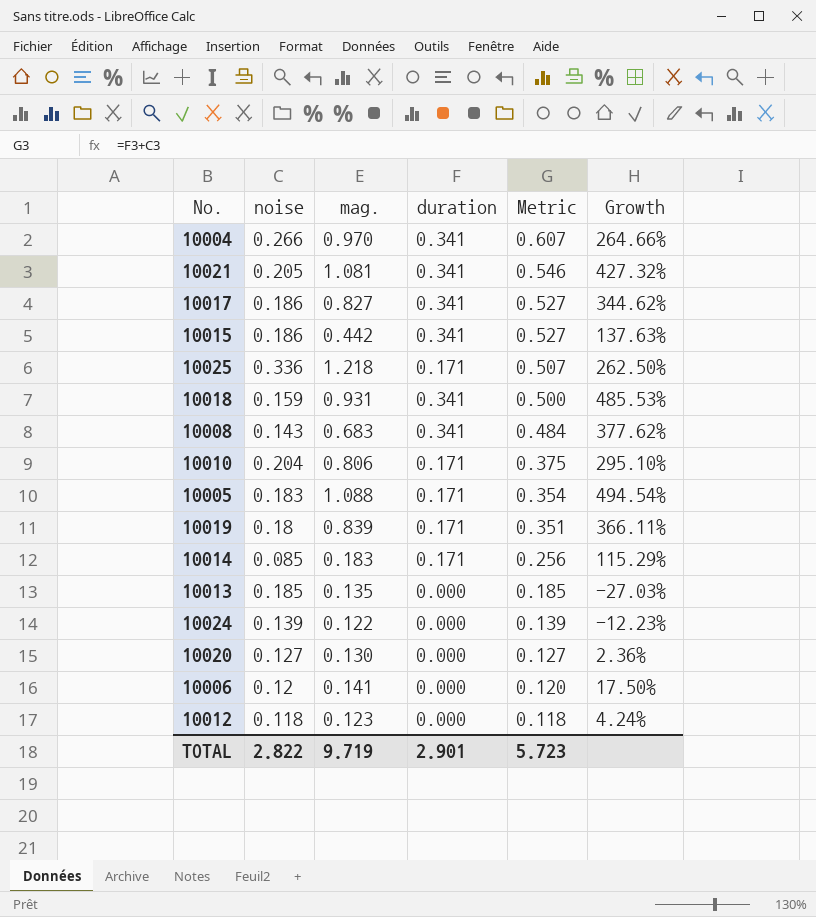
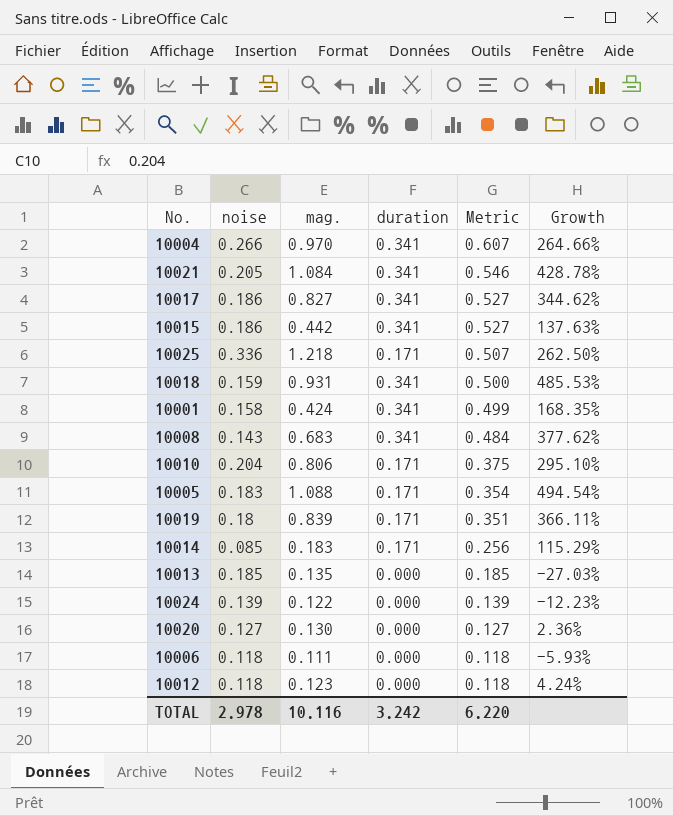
10021 | mag.: 1.081 -> 1.084
10021 | Growth: 427.32% -> 428.78%
row 10001: none -> 0.158 | 0.424 | 0.341 | 0.499 | 168.35%
10006 | noise: 0.12 -> 0.118
10006 | mag.: 0.141 -> 0.111
10006 | Metric: 0.120 -> 0.118
10006 | Growth: 17.50% -> -5.93%
TOTAL | noise: 2.822 -> 2.978
TOTAL | mag.: 9.719 -> 10.116
TOTAL | duration: 2.901 -> 3.242
TOTAL | Metric: 5.723 -> 6.220

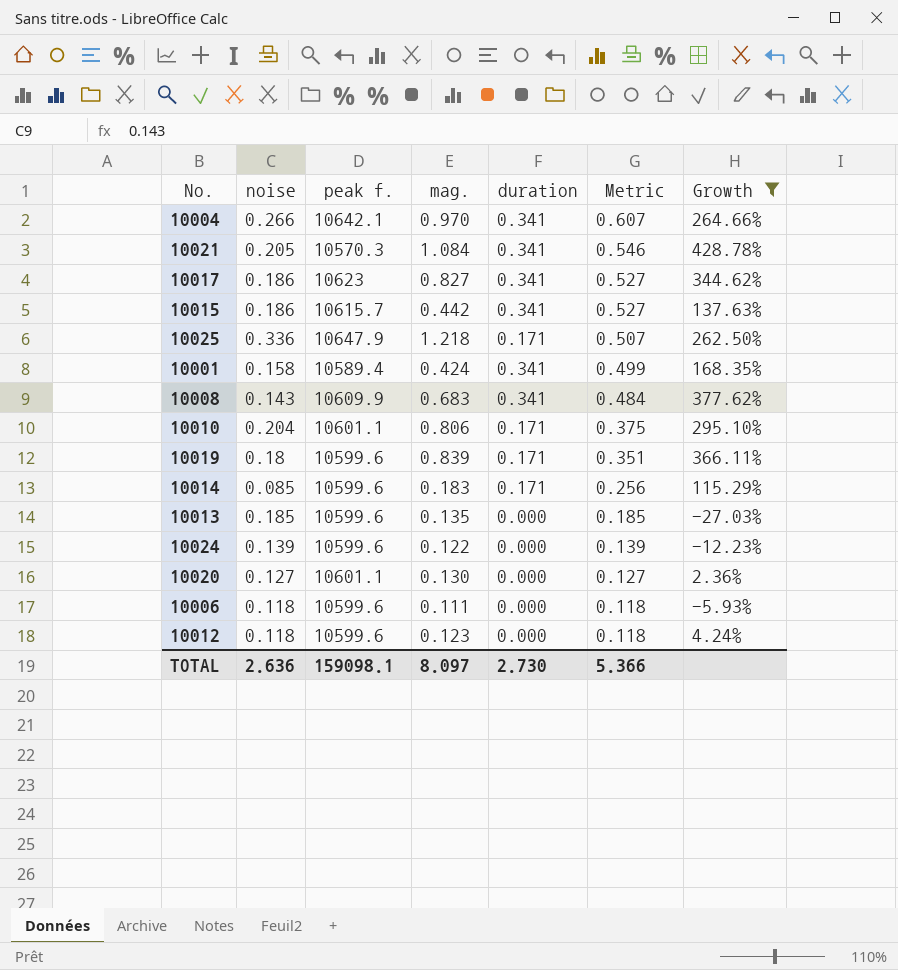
filter: none -> Growth <= 428.78%
column peak f. | position: none -> 3
TOTAL | noise: 2.978 -> 2.636
TOTAL | mag.: 10.116 -> 8.097
TOTAL | duration: 3.242 -> 2.730
TOTAL | Metric: 6.220 -> 5.366

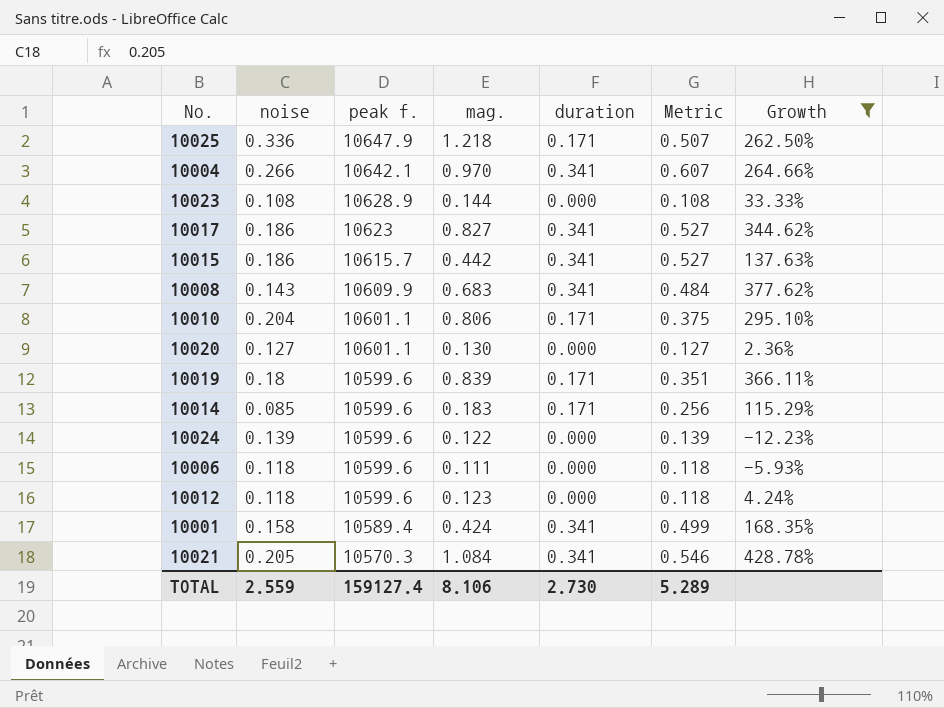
row order: Metric descending -> peak f. descending
row 10013: 0.185 | 10599.6 | 0.135 | 0.000 | 0.185 | -27.03% -> none
row 10023: none -> 0.108 | 10628.9 | 0.144 | 0.000 | 0.108 | 33.33%
TOTAL | noise: 2.636 -> 2.559
TOTAL | peak f.: 159098.1 -> 159127.4
TOTAL | mag.: 8.097 -> 8.106
TOTAL | Metric: 5.366 -> 5.289

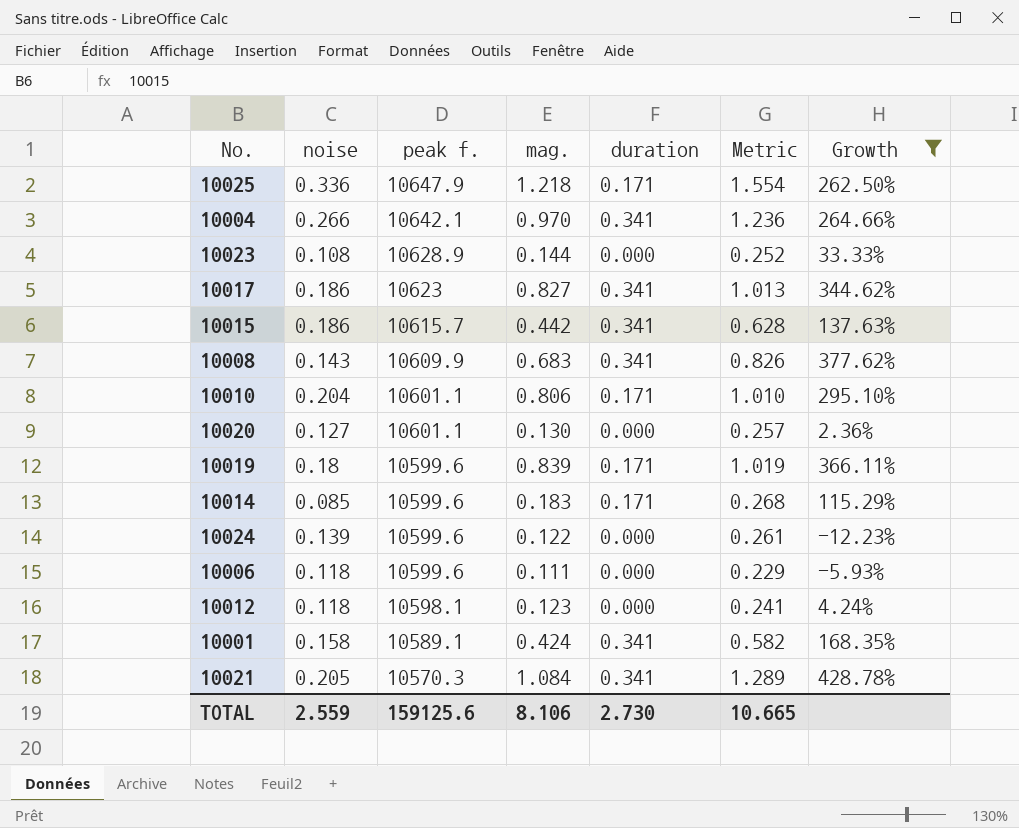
column Metric | formula: [noise] + [duration] -> [noise] + [mag.]
10012 | peak f.: 10599.6 -> 10598.1
10001 | peak f.: 10589.4 -> 10589.1
TOTAL | peak f.: 159127.4 -> 159125.6
TOTAL | Metric: 5.289 -> 10.665

